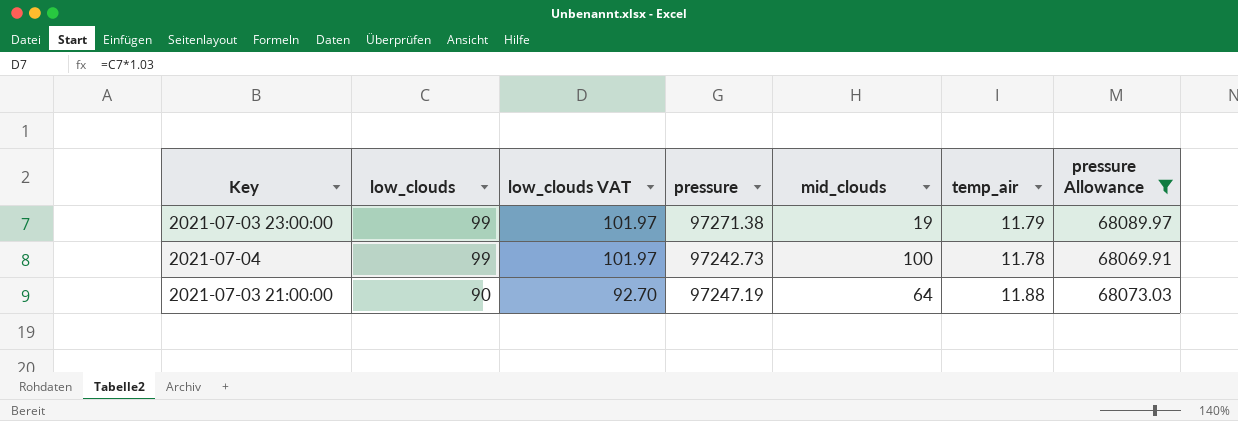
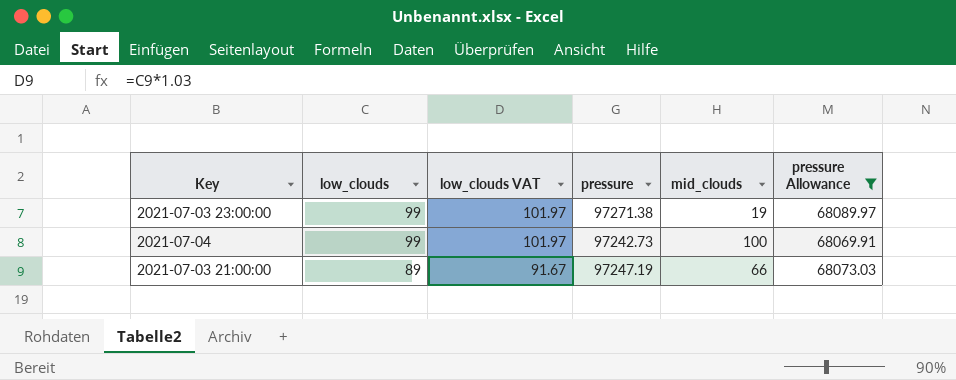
column temp_air | position: 6 -> none
2021-07-03 21:00:00 | low_clouds: 90 -> 89
2021-07-03 21:00:00 | low_clouds VAT: 92.70 -> 91.67
2021-07-03 21:00:00 | mid_clouds: 64 -> 66

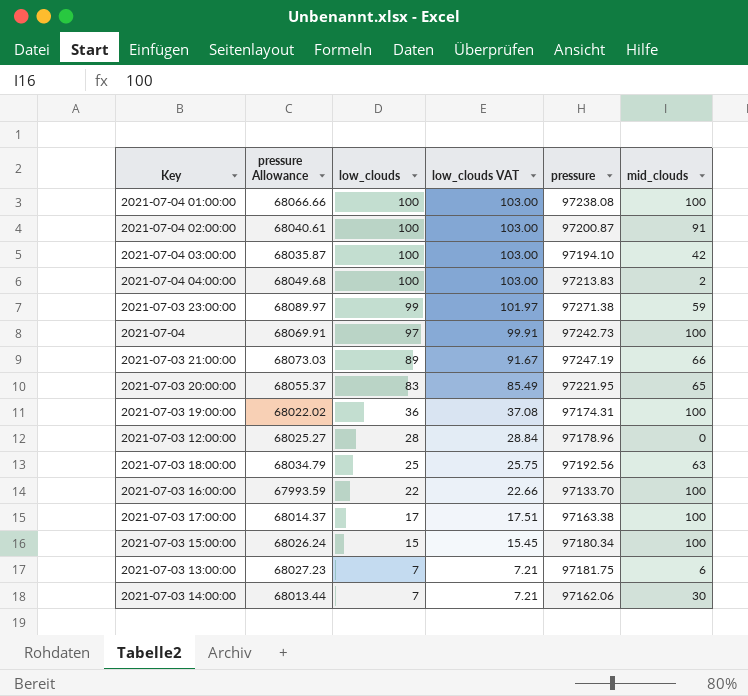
filter: pressure Allowance >= 68069.91 -> none
column pressure Allowance | position: 6 -> 2
2021-07-03 23:00:00 | mid_clouds: 19 -> 59
2021-07-04 | low_clouds: 99 -> 97
2021-07-04 | low_clouds VAT: 101.97 -> 99.91

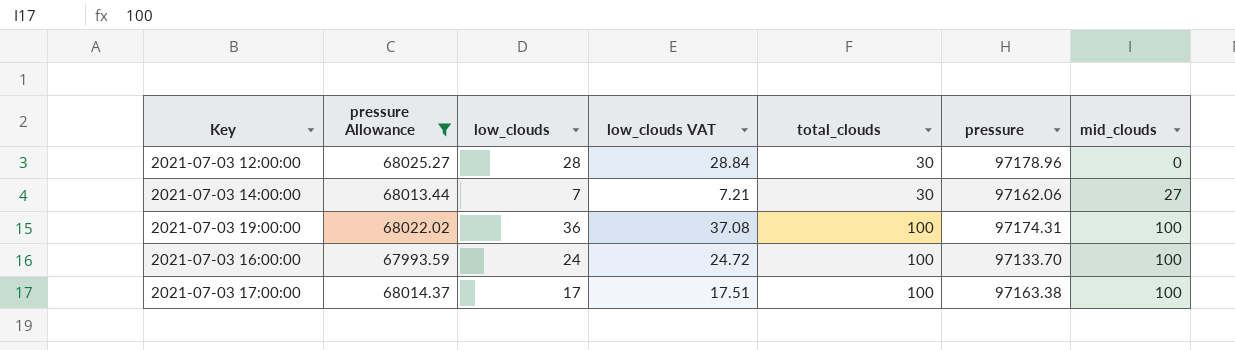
filter: none -> pressure Allowance <= 68025.27
row order: low_clouds descending -> total_clouds ascending
column total_clouds | position: none -> 5
2021-07-03 14:00:00 | mid_clouds: 30 -> 27
2021-07-03 16:00:00 | low_clouds: 22 -> 24
2021-07-03 16:00:00 | low_clouds VAT: 22.66 -> 24.72

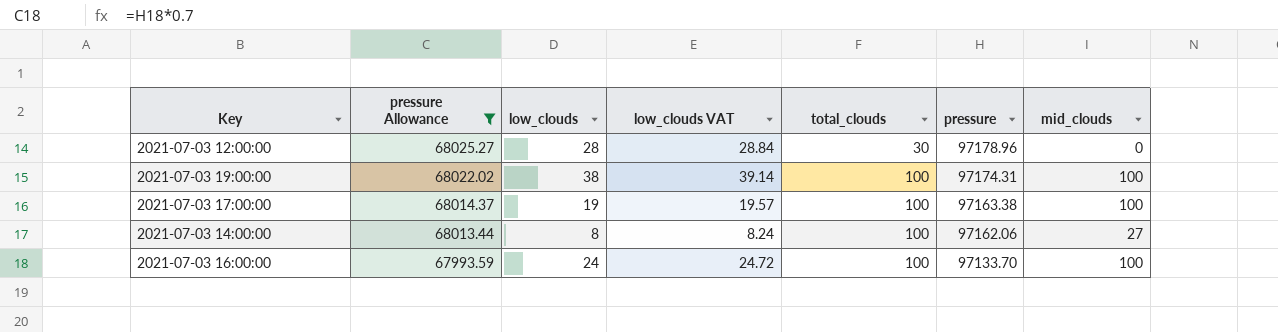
row order: total_clouds ascending -> pressure Allowance descending
2021-07-03 19:00:00 | low_clouds: 36 -> 38
2021-07-03 19:00:00 | low_clouds VAT: 37.08 -> 39.14
2021-07-03 17:00:00 | low_clouds: 17 -> 19
2021-07-03 17:00:00 | low_clouds VAT: 17.51 -> 19.57
2021-07-03 14:00:00 | low_clouds: 7 -> 8
2021-07-03 14:00:00 | low_clouds VAT: 7.21 -> 8.24
2021-07-03 14:00:00 | total_clouds: 30 -> 100

